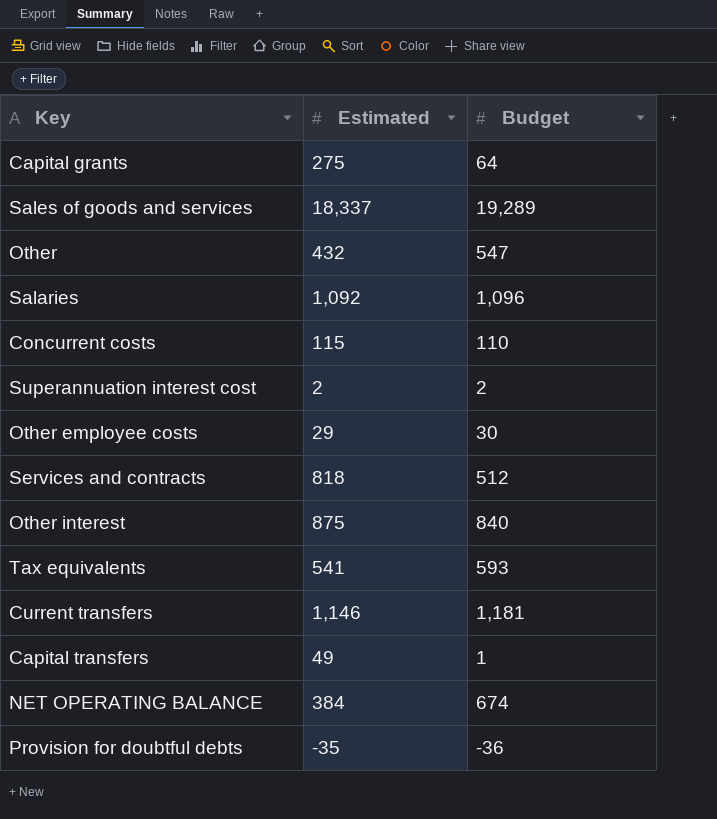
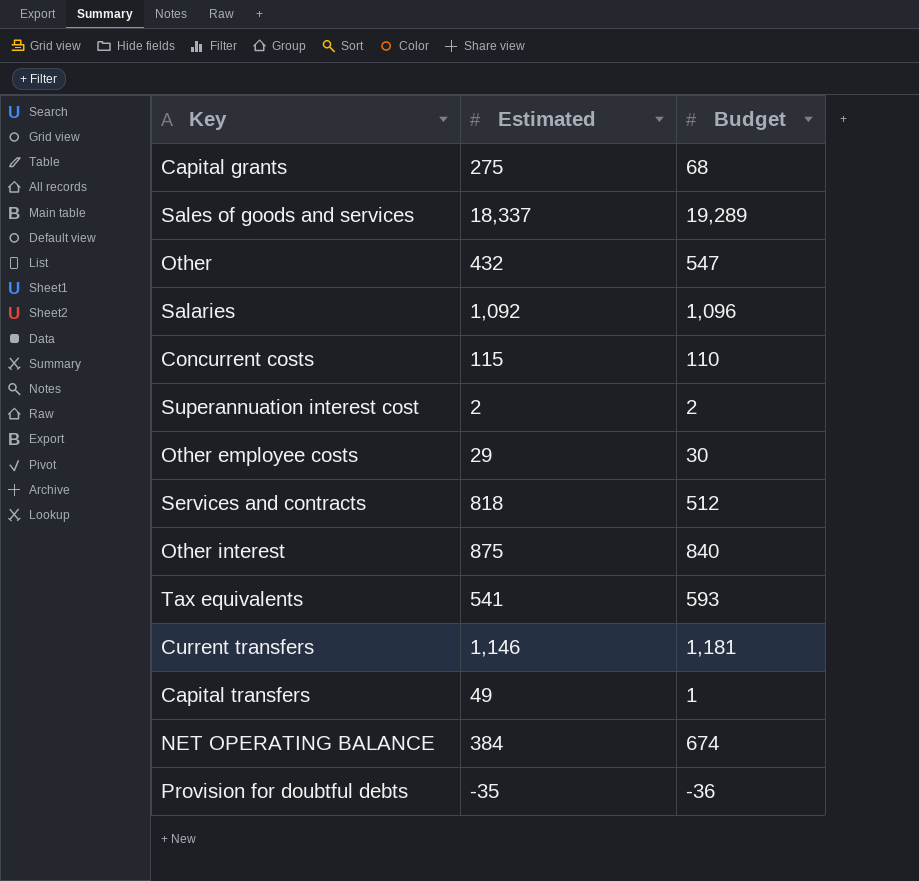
Capital grants | Budget: 64 -> 68

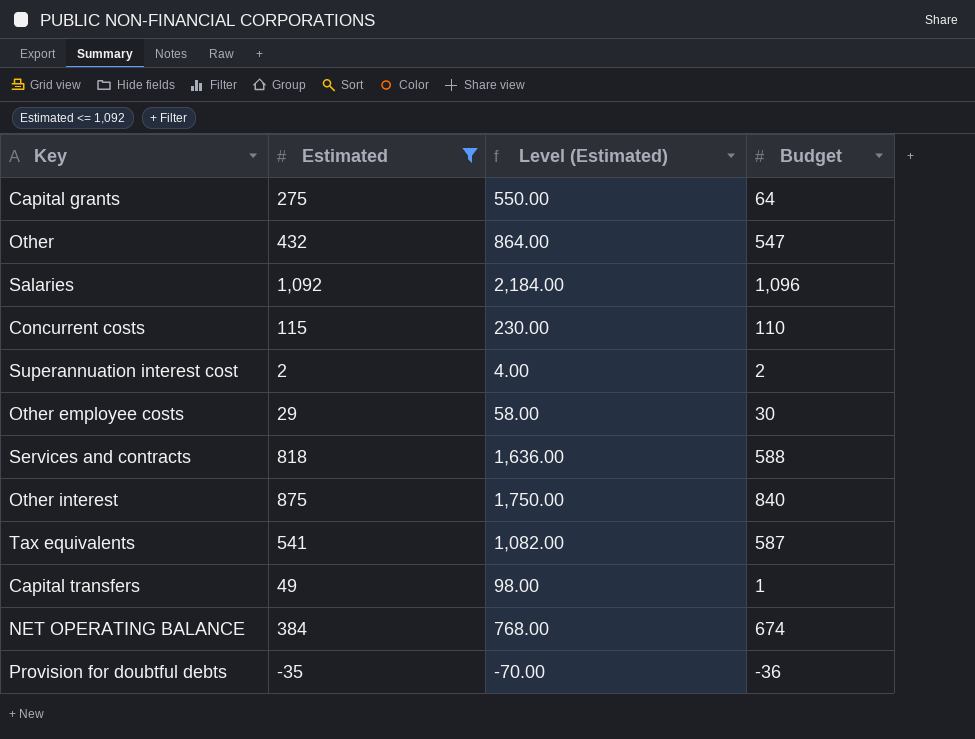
filter: none -> Estimated <= 1,092
column Level (Estimated) | formula: none -> [Estimated] * 2
Capital grants | Budget: 68 -> 64
Services and contracts | Budget: 512 -> 588
Tax equivalents | Budget: 593 -> 587

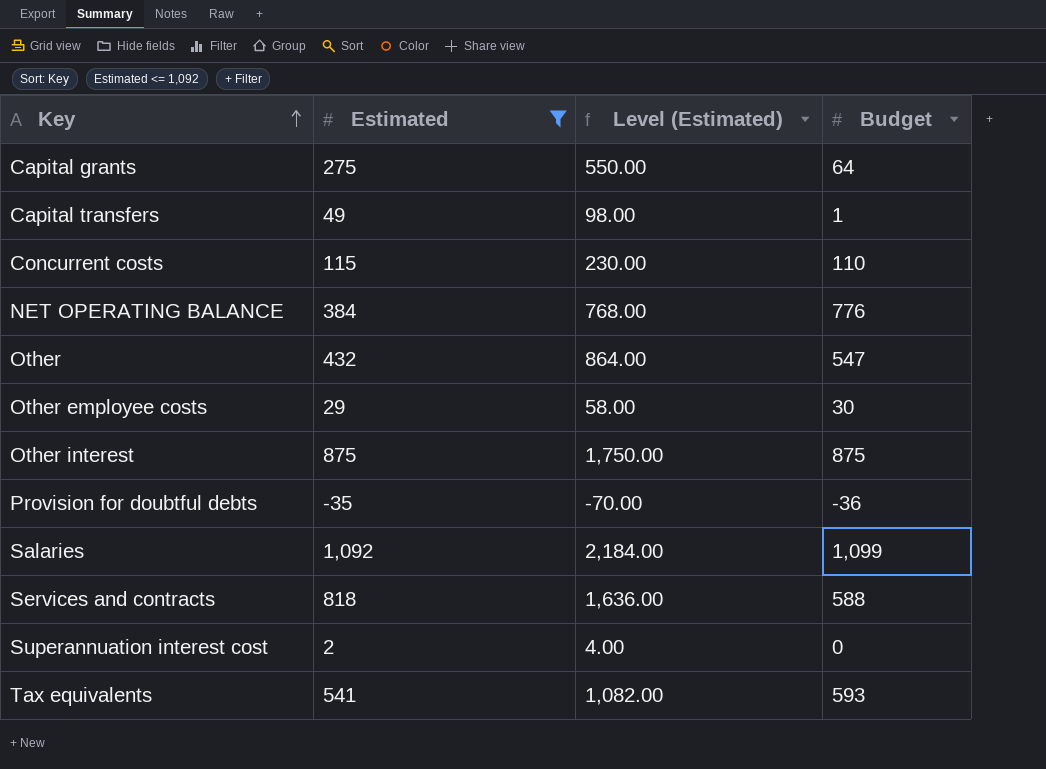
row order: none -> Key ascending
NET OPERATING BALANCE | Budget: 674 -> 776
Other interest | Budget: 840 -> 875
Salaries | Budget: 1,096 -> 1,099
Superannuation interest cost | Budget: 2 -> 0
Tax equivalents | Budget: 587 -> 593

